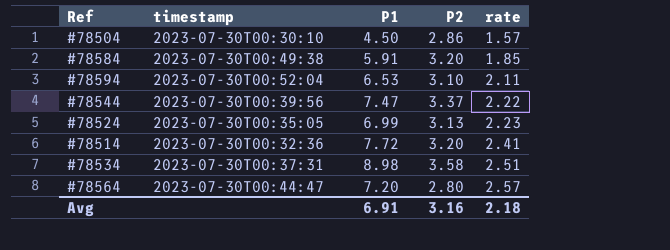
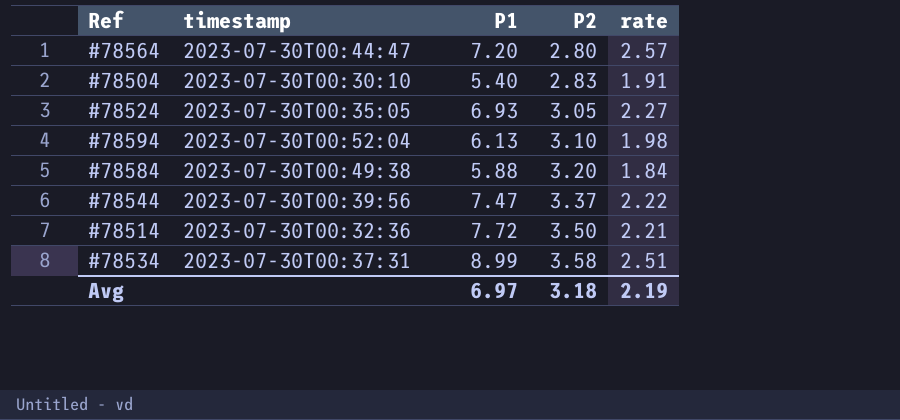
row order: rate ascending -> P2 ascending
#78504 | P1: 4.50 -> 5.40
#78504 | P2: 2.86 -> 2.83
#78504 | rate: 1.57 -> 1.91
#78524 | P1: 6.99 -> 6.93
#78524 | P2: 3.13 -> 3.05
#78524 | rate: 2.23 -> 2.27
#78594 | P1: 6.53 -> 6.13
#78594 | rate: 2.11 -> 1.98
#78584 | P1: 5.91 -> 5.88
#78584 | rate: 1.85 -> 1.84
#78514 | P2: 3.20 -> 3.50
#78514 | rate: 2.41 -> 2.21
#78534 | P1: 8.98 -> 8.99
Avg | P1: 6.91 -> 6.97
Avg | P2: 3.16 -> 3.18
Avg | rate: 2.18 -> 2.19

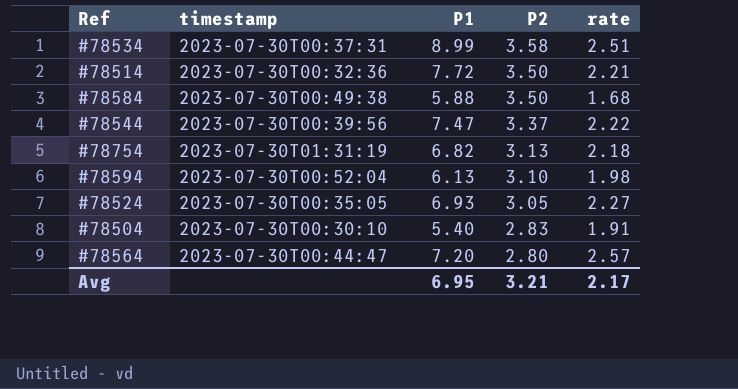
row order: P2 ascending -> P2 descending
#78584 | P2: 3.20 -> 3.50
#78584 | rate: 1.84 -> 1.68
row #78754: none -> 2023-07-30T01:31:19 | 6.82 | 3.13 | 2.18
Avg | P1: 6.97 -> 6.95
Avg | P2: 3.18 -> 3.21
Avg | rate: 2.19 -> 2.17

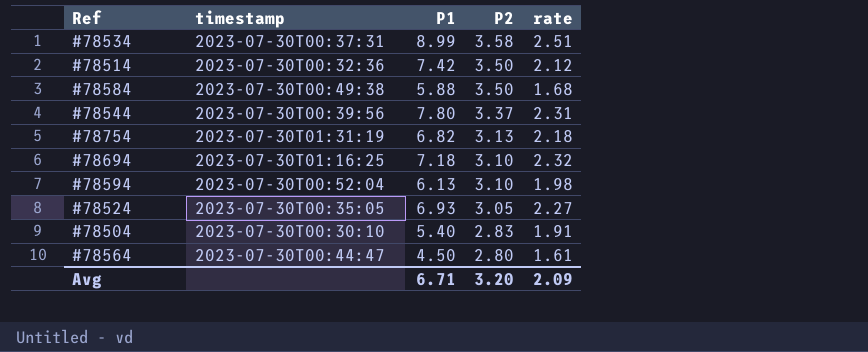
#78514 | P1: 7.72 -> 7.42
#78514 | rate: 2.21 -> 2.12
#78544 | P1: 7.47 -> 7.80
#78544 | rate: 2.22 -> 2.31
row #78694: none -> 2023-07-30T01:16:25 | 7.18 | 3.10 | 2.32
#78564 | P1: 7.20 -> 4.50
#78564 | rate: 2.57 -> 1.61
Avg | P1: 6.95 -> 6.71
Avg | P2: 3.21 -> 3.20
Avg | rate: 2.17 -> 2.09

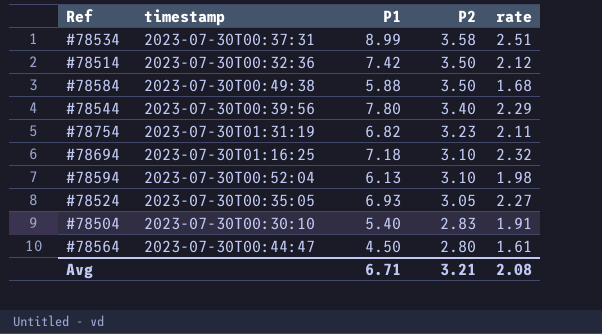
#78544 | P2: 3.37 -> 3.40
#78544 | rate: 2.31 -> 2.29
#78754 | P2: 3.13 -> 3.23
#78754 | rate: 2.18 -> 2.11
Avg | P2: 3.20 -> 3.21
Avg | rate: 2.09 -> 2.08

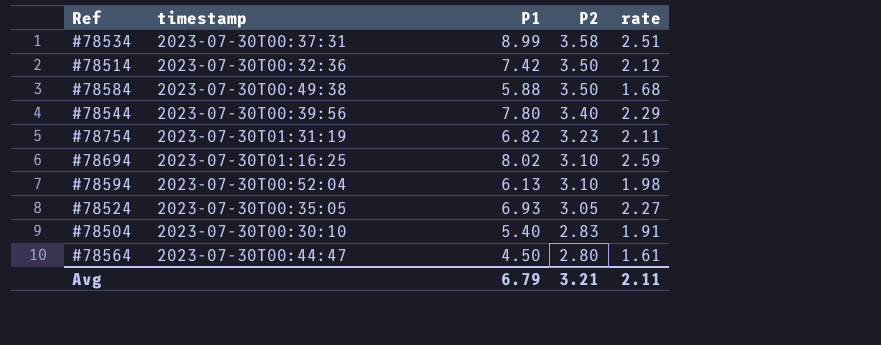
#78694 | P1: 7.18 -> 8.02
#78694 | rate: 2.32 -> 2.59
Avg | P1: 6.71 -> 6.79
Avg | rate: 2.08 -> 2.11

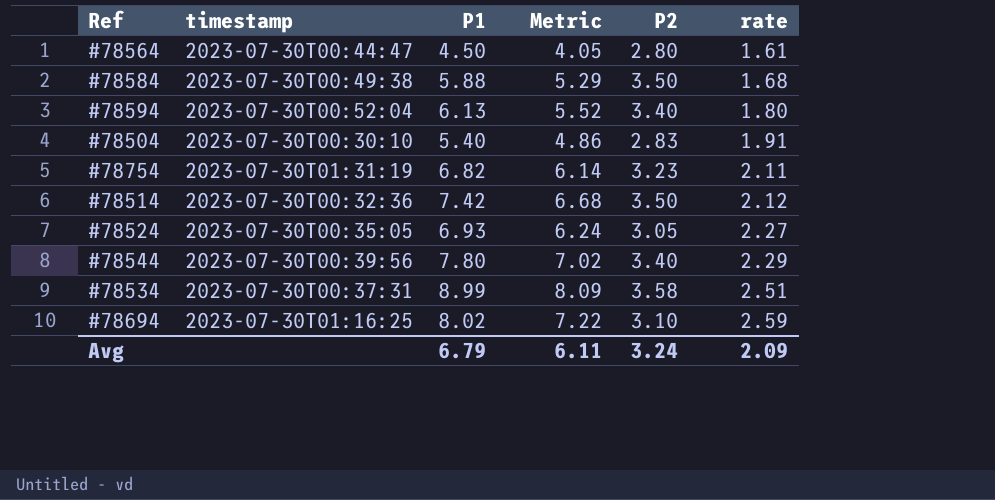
row order: P2 descending -> rate ascending
column Metric | formula: none -> [P1] * 0.9
#78594 | P2: 3.10 -> 3.40
#78594 | rate: 1.98 -> 1.80
Avg | P2: 3.21 -> 3.24
Avg | rate: 2.11 -> 2.09

